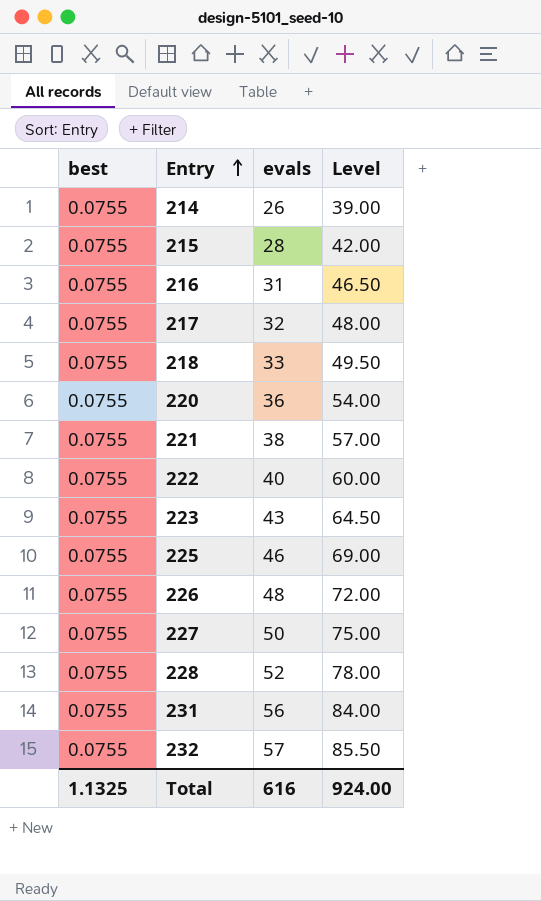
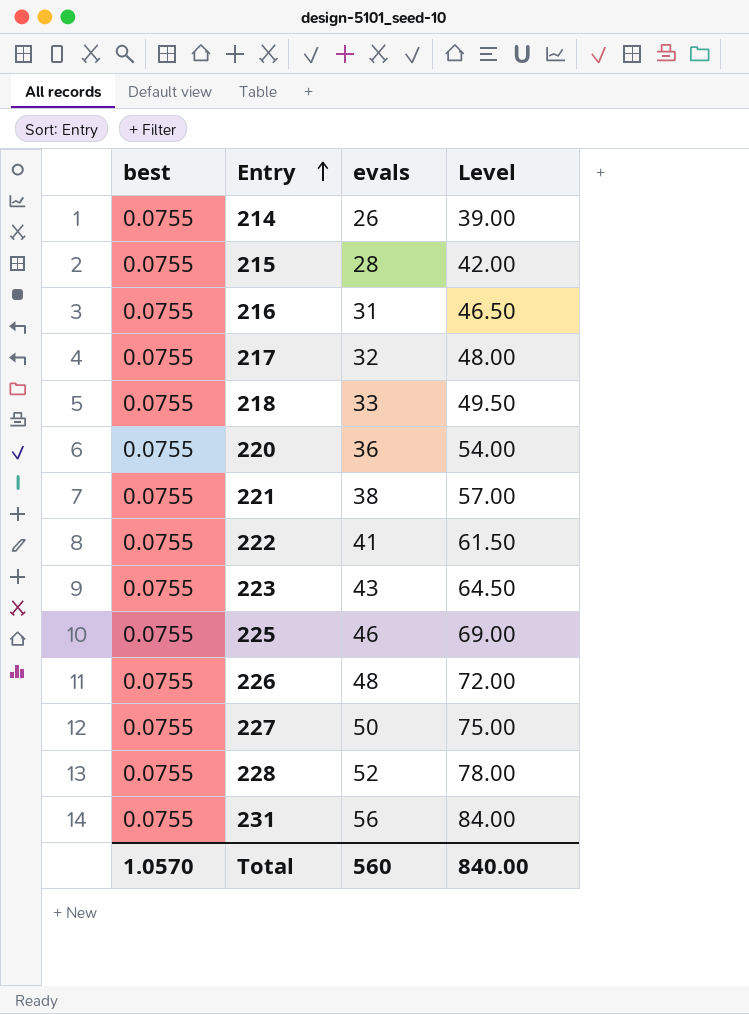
row 232: 0.0755 | 57 | 85.50 -> none
222 | evals: 40 -> 41
222 | Level: 60.00 -> 61.50
Total | best: 1.1325 -> 1.0570
Total | evals: 616 -> 560
Total | Level: 924.00 -> 840.00

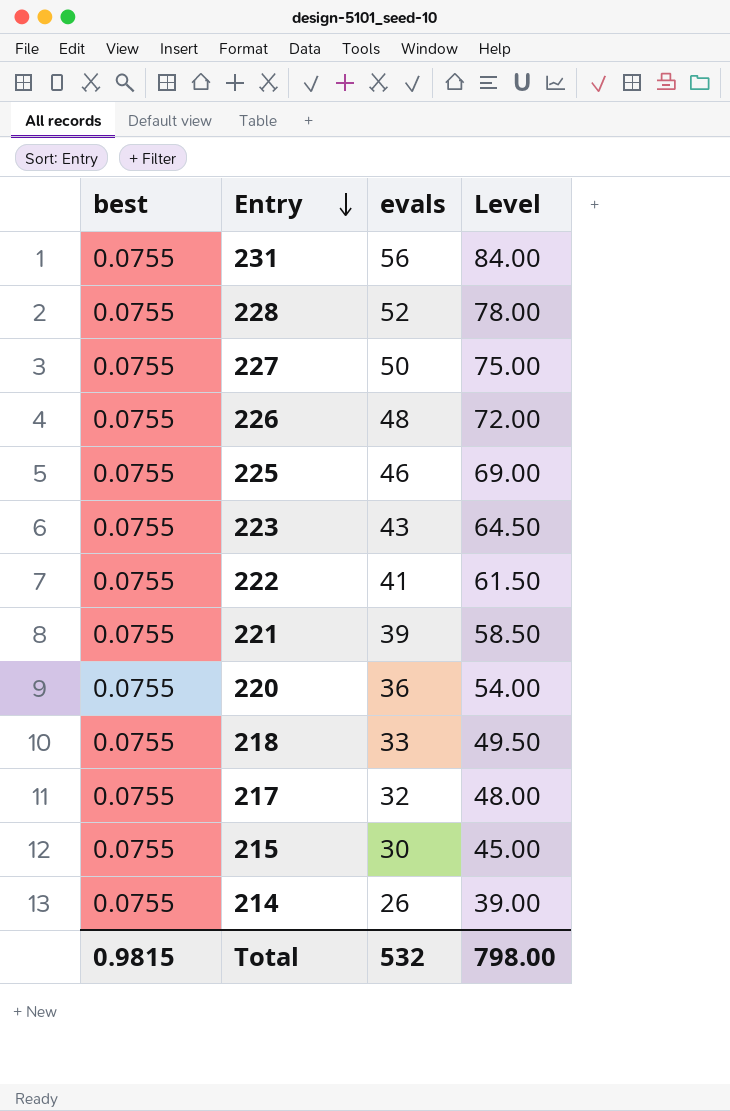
row order: Entry ascending -> Entry descending
row 216: 0.0755 | 31 | 46.50 -> none
221 | evals: 38 -> 39
221 | Level: 57.00 -> 58.50
215 | evals: 28 -> 30
215 | Level: 42.00 -> 45.00
Total | best: 1.0570 -> 0.9815
Total | evals: 560 -> 532
Total | Level: 840.00 -> 798.00

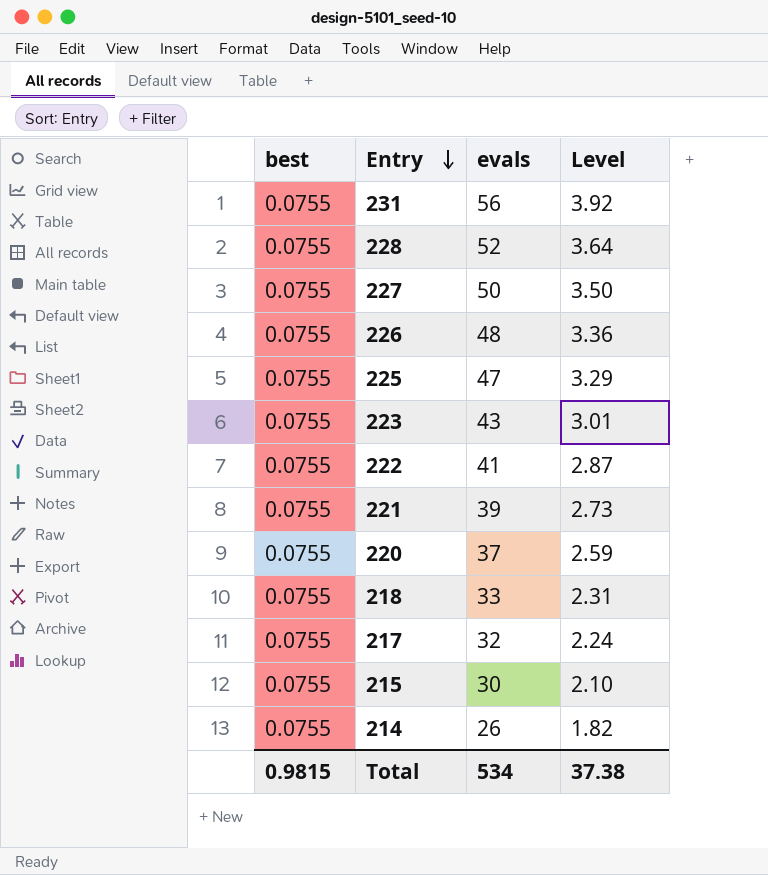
column Level | formula: [evals] * 1.5 -> [evals] * 0.07
225 | evals: 46 -> 47
220 | evals: 36 -> 37
Total | evals: 532 -> 534
Total | Level: 798.00 -> 37.38

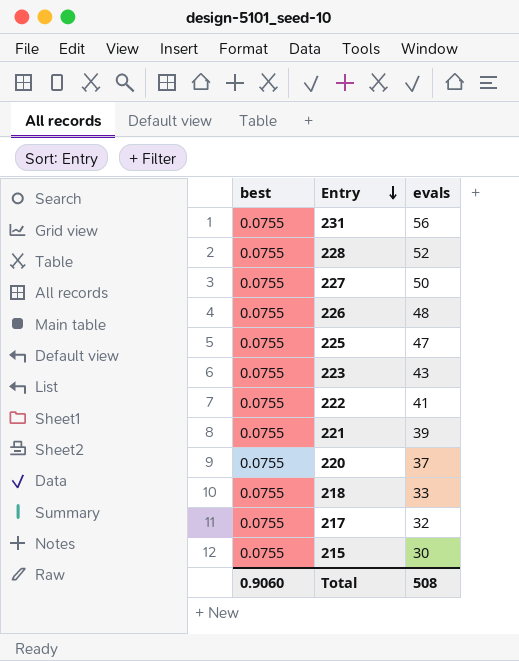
column Level | formula: [evals] * 0.07 -> none
row 214: 0.0755 | 26 | 1.82 -> none
Total | best: 0.9815 -> 0.9060
Total | evals: 534 -> 508

